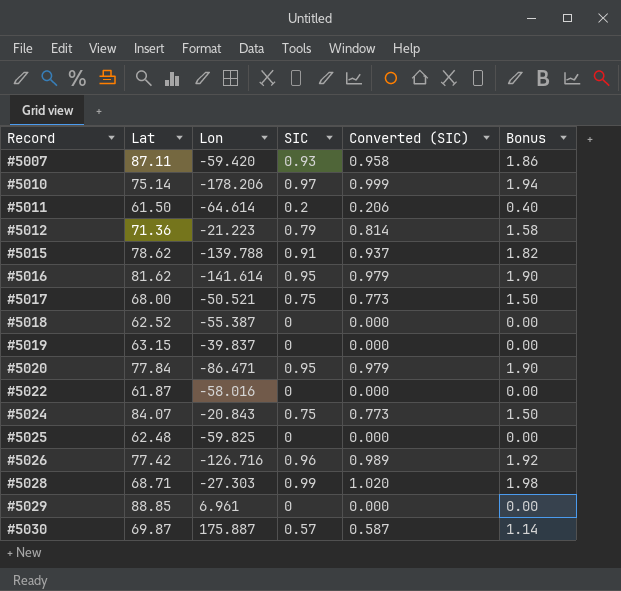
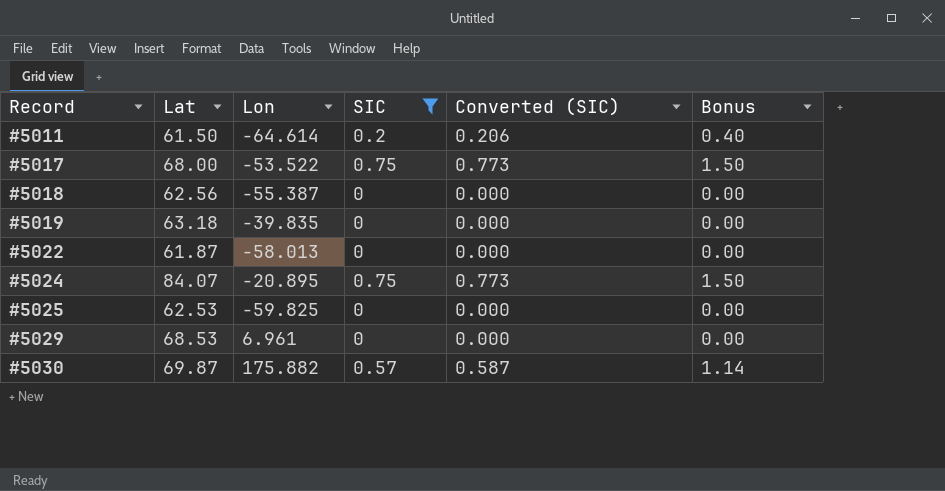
filter: none -> SIC <= 0.75
#5017 | Lon: -50.521 -> -53.522
#5018 | Lat: 62.52 -> 62.56
#5019 | Lat: 63.15 -> 63.18
#5019 | Lon: -39.837 -> -39.835
#5022 | Lon: -58.016 -> -58.013
#5024 | Lon: -20.843 -> -20.895
#5025 | Lat: 62.48 -> 62.53
#5029 | Lat: 88.85 -> 68.53
#5030 | Lon: 175.887 -> 175.882

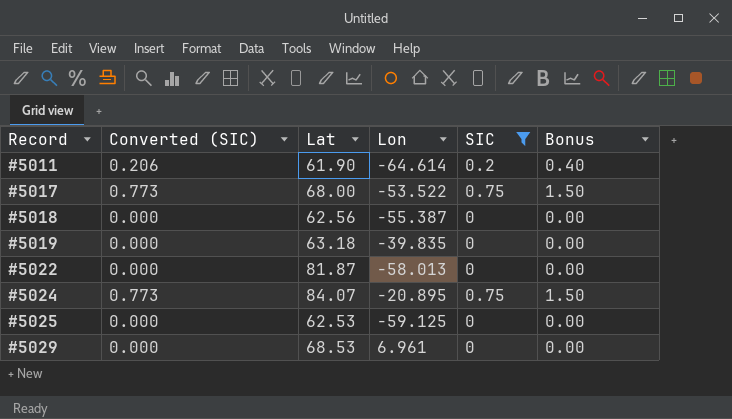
column Converted (SIC) | position: 5 -> 2
row #5030: 69.87 | 175.882 | 0.57 | 0.587 | 1.14 -> none
#5011 | Lat: 61.50 -> 61.90
#5022 | Lat: 61.87 -> 81.87
#5025 | Lon: -59.825 -> -59.125

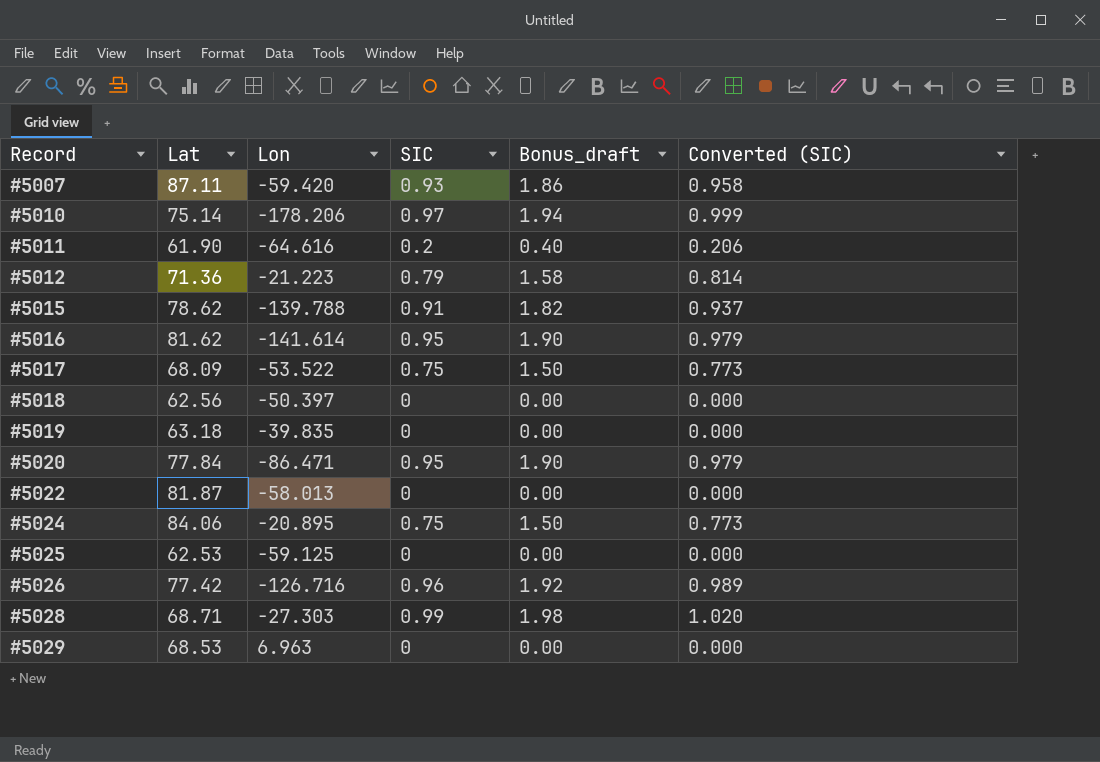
filter: SIC <= 0.75 -> none
column name: Bonus -> Bonus_draft
column Converted (SIC) | position: 2 -> 6
#5011 | Lon: -64.614 -> -64.616
#5017 | Lat: 68.00 -> 68.09
#5018 | Lon: -55.387 -> -50.397
#5024 | Lat: 84.07 -> 84.06
#5029 | Lon: 6.961 -> 6.963

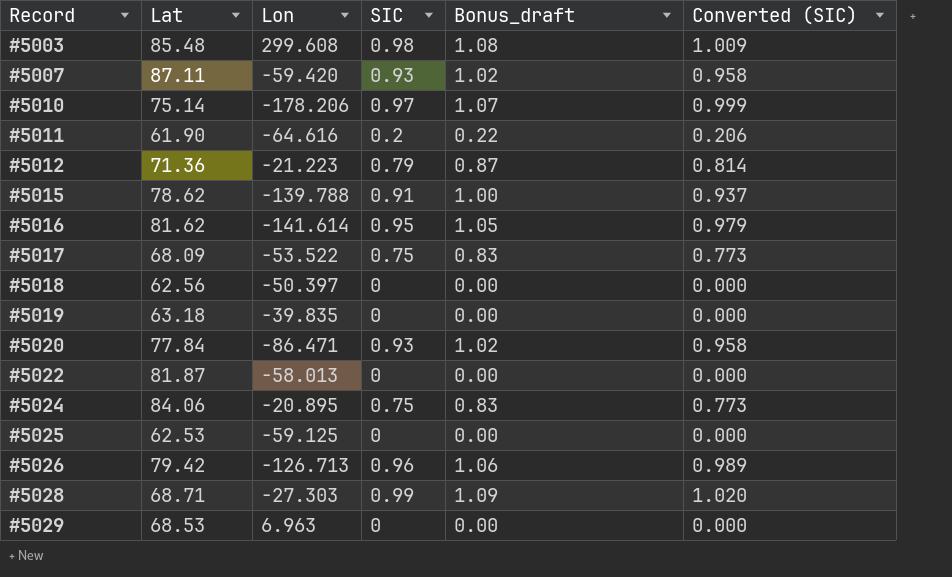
column Bonus_draft | formula: [SIC] * 2 -> [SIC] * 1.1
row #5003: none -> 85.48 | 299.608 | 0.98 | 1.08 | 1.009
#5020 | SIC: 0.95 -> 0.93
#5020 | Converted (SIC): 0.979 -> 0.958
#5026 | Lat: 77.42 -> 79.42
#5026 | Lon: -126.716 -> -126.713

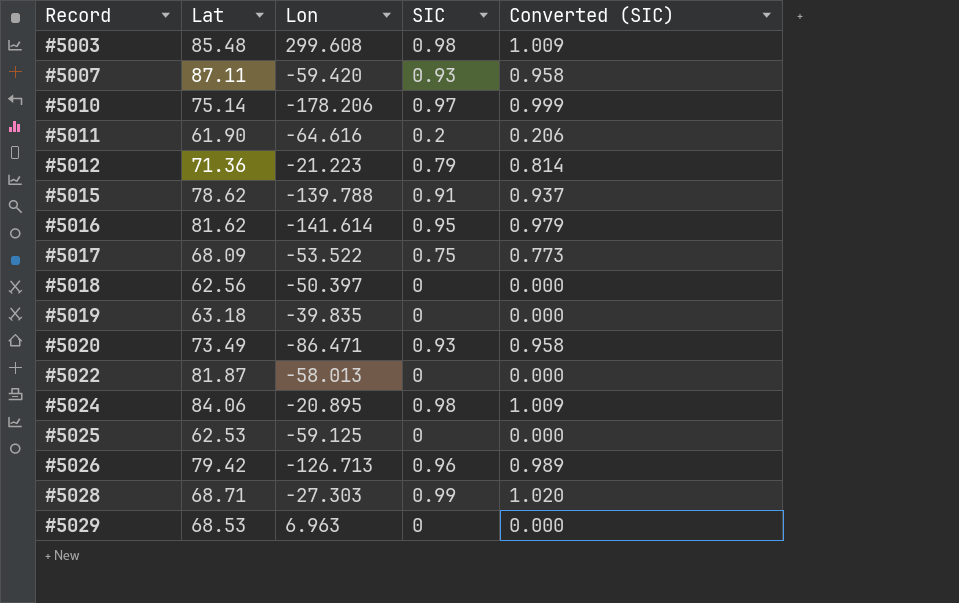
column Bonus_draft | formula: [SIC] * 1.1 -> none
#5020 | Lat: 77.84 -> 73.49
#5024 | SIC: 0.75 -> 0.98
#5024 | Converted (SIC): 0.773 -> 1.009

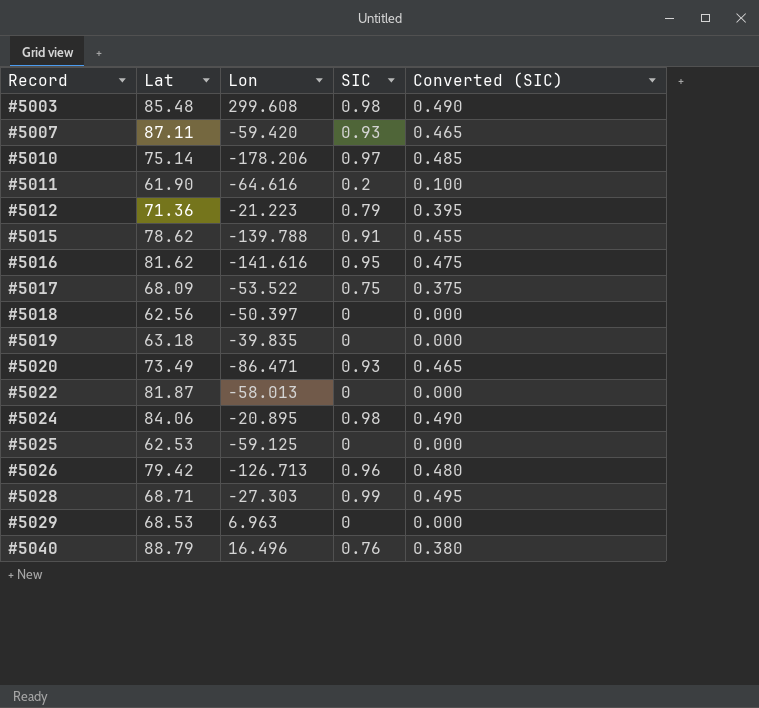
column Converted (SIC) | formula: [SIC] * 1.03 -> [SIC] * 0.5
#5016 | Lon: -141.614 -> -141.616
row #5040: none -> 88.79 | 16.496 | 0.76 | 0.380

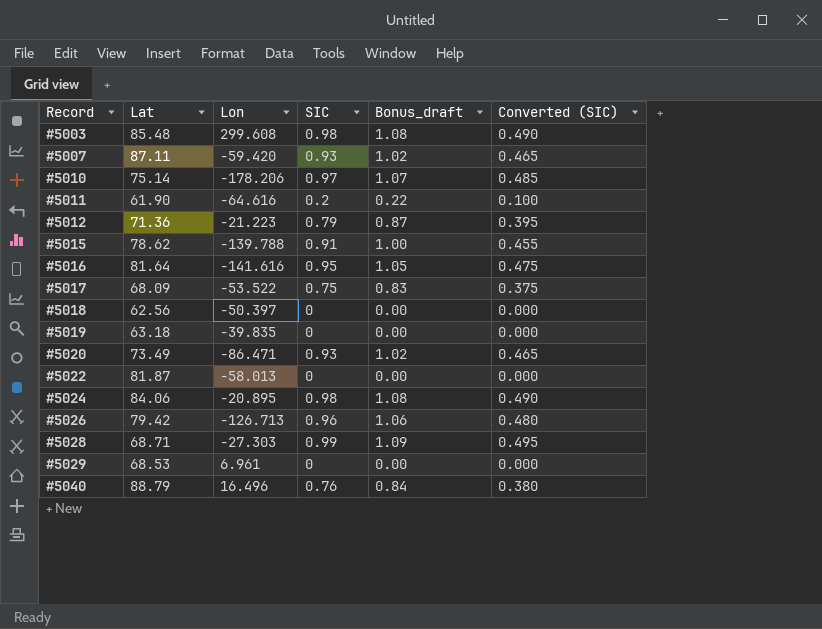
column Bonus_draft | formula: none -> [SIC] * 1.1
row #5025: 62.53 | -59.125 | 0 | 0.000 -> none
#5016 | Lat: 81.62 -> 81.64
#5029 | Lon: 6.963 -> 6.961

